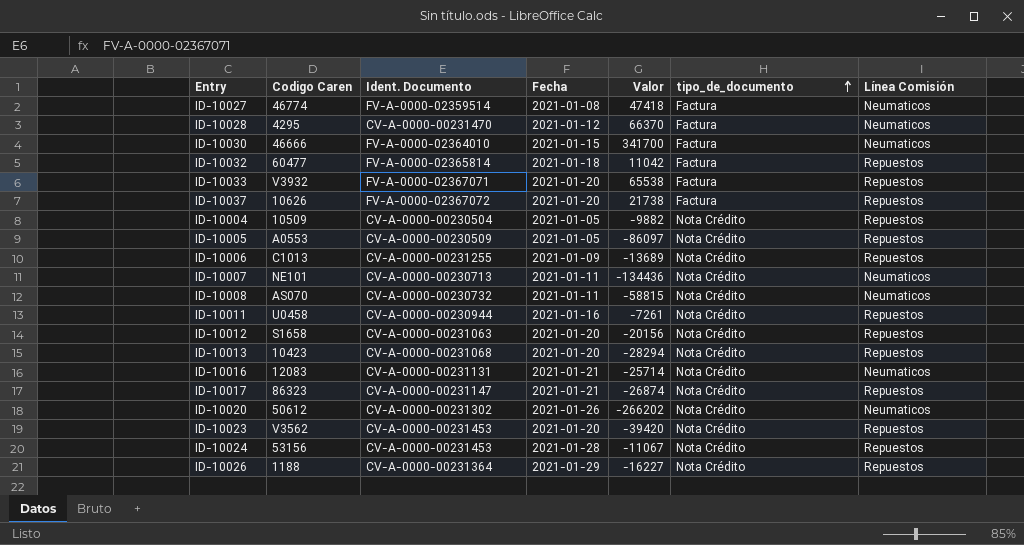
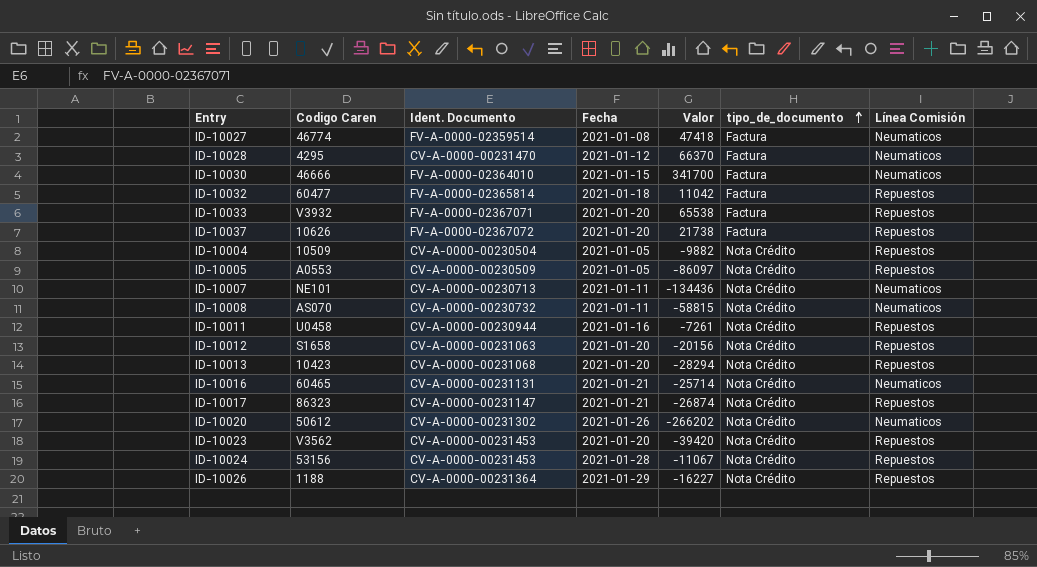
row ID-10006: C1013 | CV-A-0000-00231255 | 2021-01-09 | -13689 | Nota Crédito | Repuestos -> none
ID-10016 | Codigo Caren: 12083 -> 60465

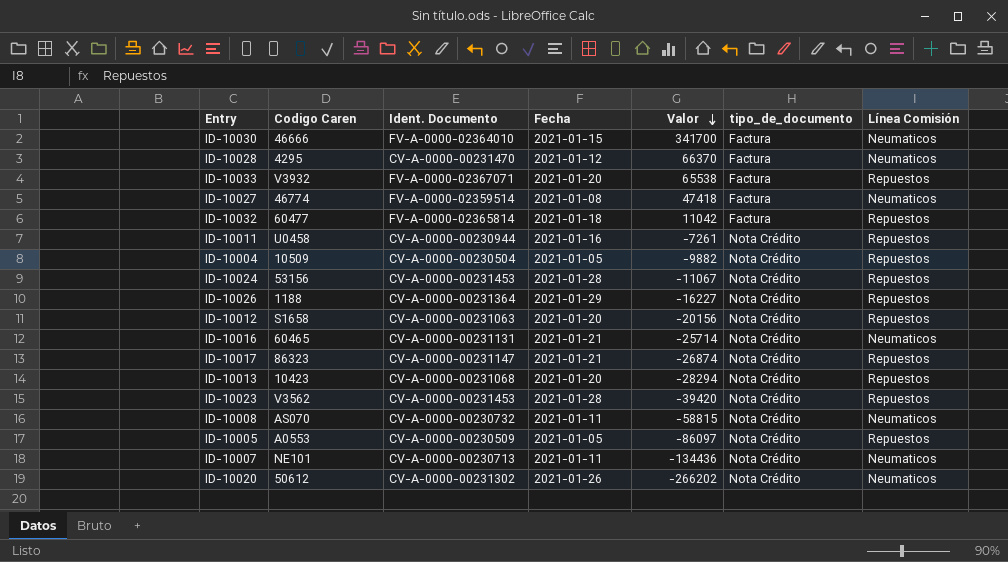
row order: tipo_de_documento ascending -> Valor descending
row ID-10037: 10626 | FV-A-0000-02367072 | 2021-01-20 | 21738 | Factura | Repuestos -> none
ID-10023 | Fecha: 2021-01-20 -> 2021-01-28

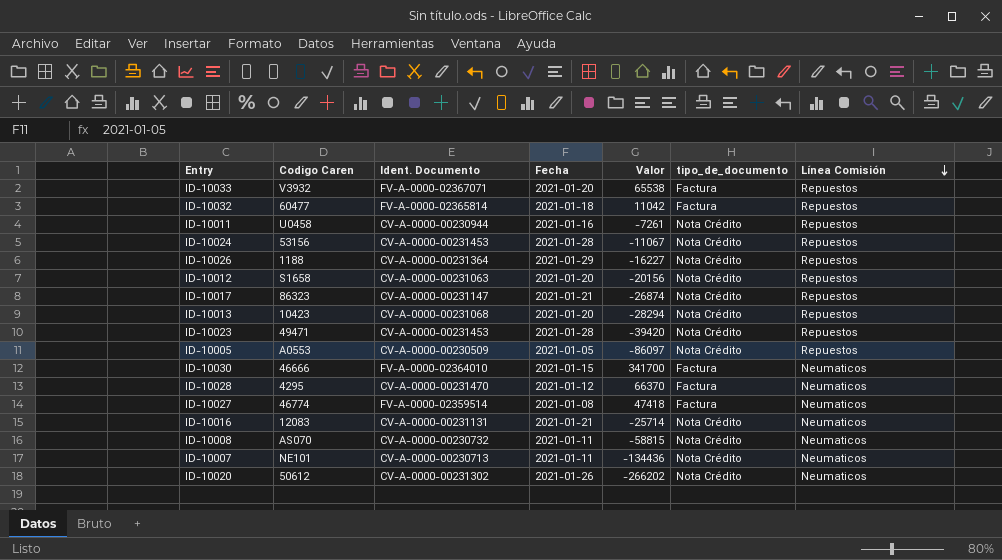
row order: Valor descending -> Línea Comisión descending
row ID-10004: 10509 | CV-A-0000-00230504 | 2021-01-05 | -9882 | Nota Crédito | Repuestos -> none
ID-10023 | Codigo Caren: V3562 -> 49471
ID-10016 | Codigo Caren: 60465 -> 12083

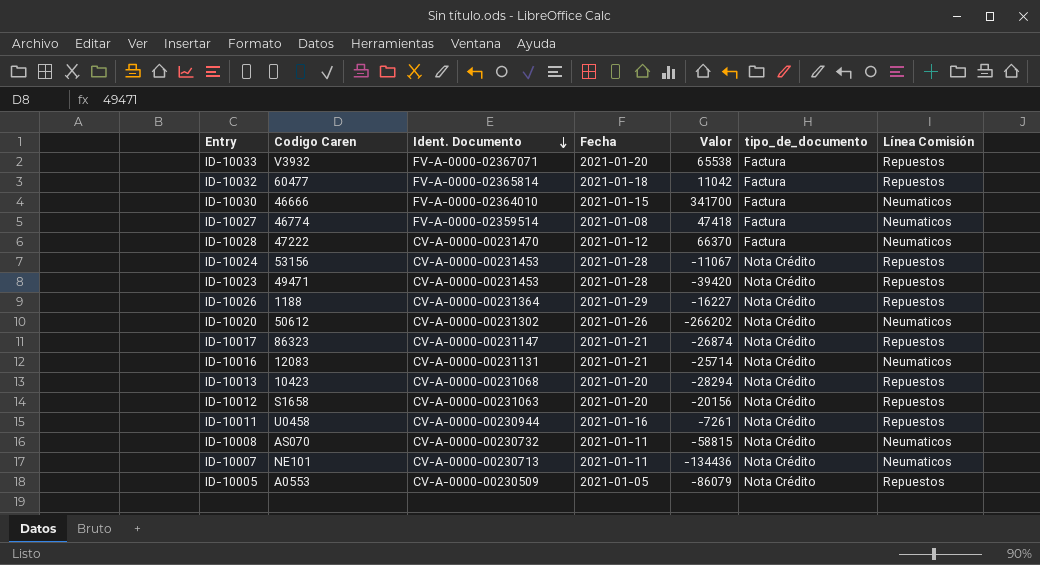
row order: Línea Comisión descending -> Ident. Documento descending
ID-10028 | Codigo Caren: 4295 -> 47222
ID-10005 | Valor: -86097 -> -86079

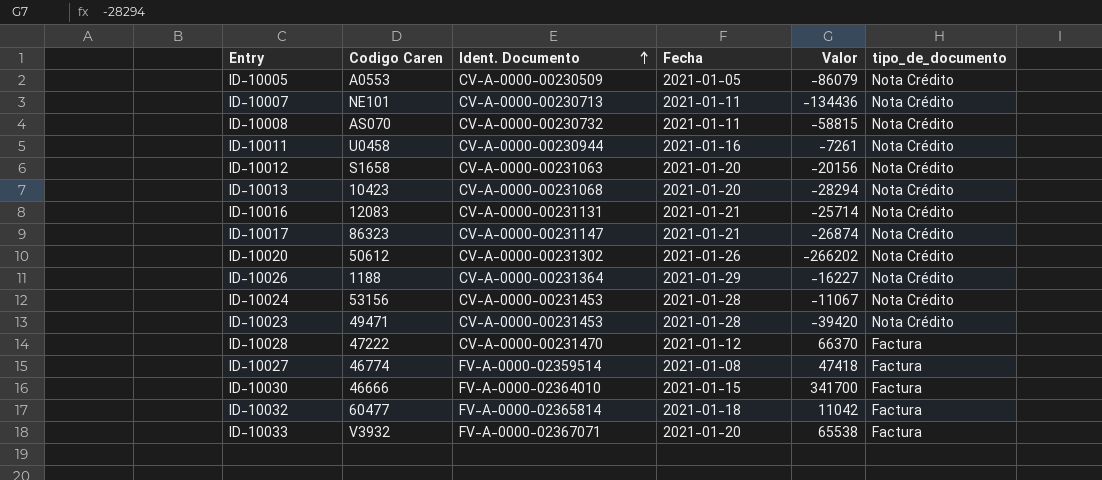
row order: Ident. Documento descending -> Ident. Documento ascending
column Línea Comisión | position: 7 -> none

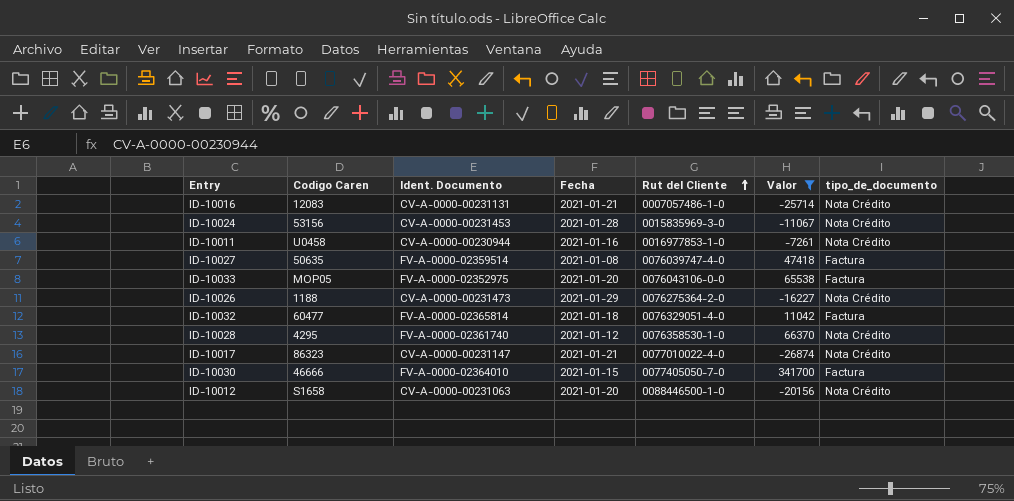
filter: none -> Valor >= -26874
row order: Ident. Documento ascending -> Rut del Cliente ascending
column Rut del Cliente | position: none -> 5
ID-10027 | Codigo Caren: 46774 -> 50635
ID-10033 | Codigo Caren: V3932 -> MOP05
ID-10033 | Ident. Documento: FV-A-0000-02367071 -> FV-A-0000-02352975
ID-10026 | Ident. Documento: CV-A-0000-00231364 -> CV-A-0000-00231473
ID-10028 | Codigo Caren: 47222 -> 4295
ID-10028 | Ident. Documento: CV-A-0000-00231470 -> FV-A-0000-02361740
ID-10028 | tipo_de_documento: Factura -> Nota Crédito

